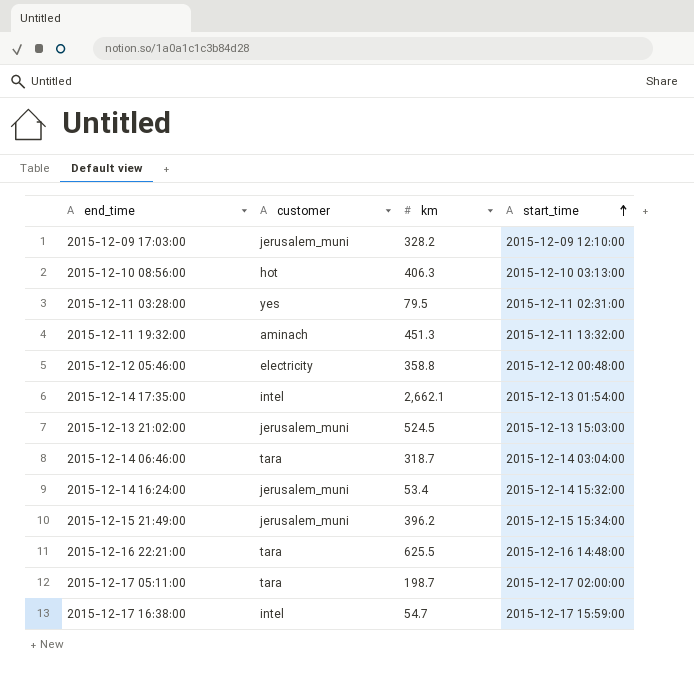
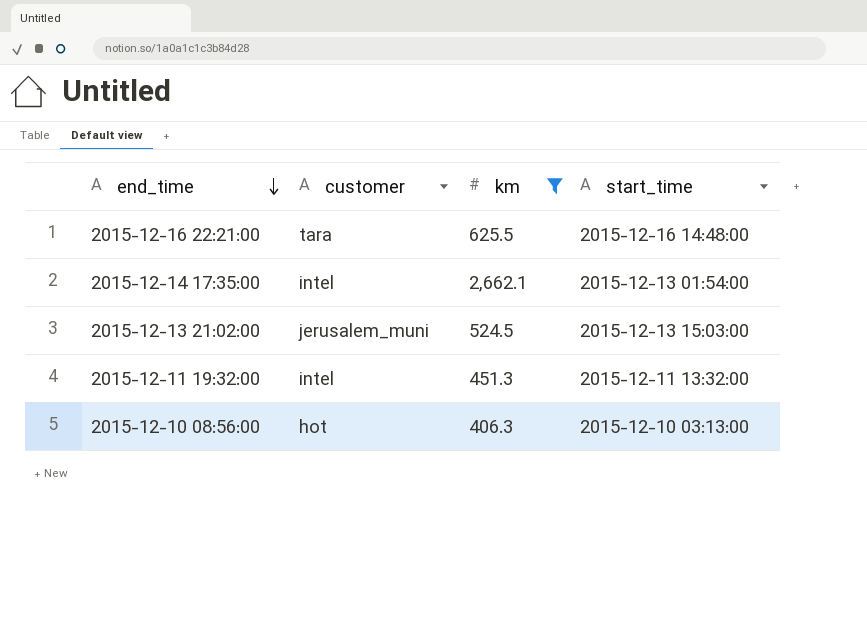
filter: none -> km >= 406.3
row order: start_time ascending -> end_time descending
2015-12-11 19:32:00 | customer: aminach -> intel

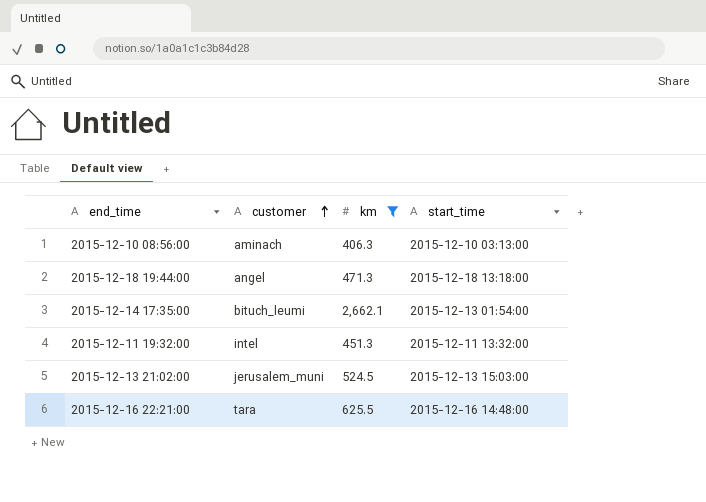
row order: end_time descending -> customer ascending
2015-12-10 08:56:00 | customer: hot -> aminach
row 2015-12-18 19:44:00: none -> angel | 471.3 | 2015-12-18 13:18:00
2015-12-14 17:35:00 | customer: intel -> bituch_leumi

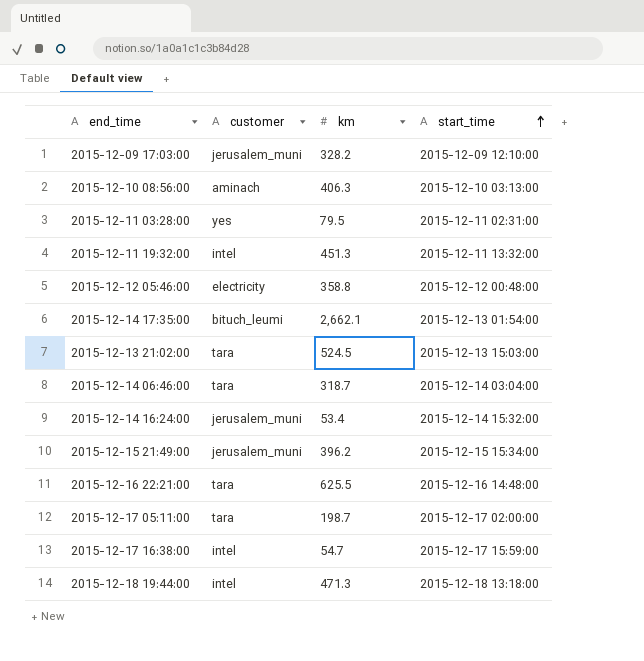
filter: km >= 406.3 -> none
row order: customer ascending -> start_time ascending
2015-12-13 21:02:00 | customer: jerusalem_muni -> tara
2015-12-18 19:44:00 | customer: angel -> intel

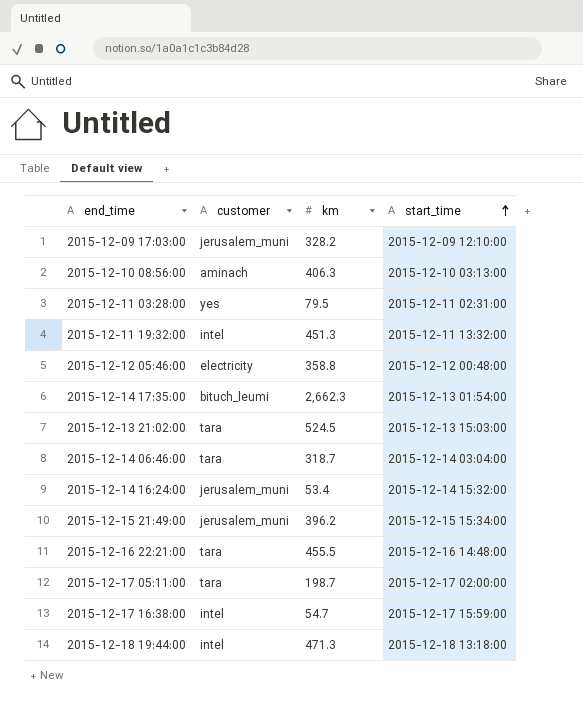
2015-12-14 17:35:00 | km: 2,662.1 -> 2,662.3
2015-12-16 22:21:00 | km: 625.5 -> 455.5

